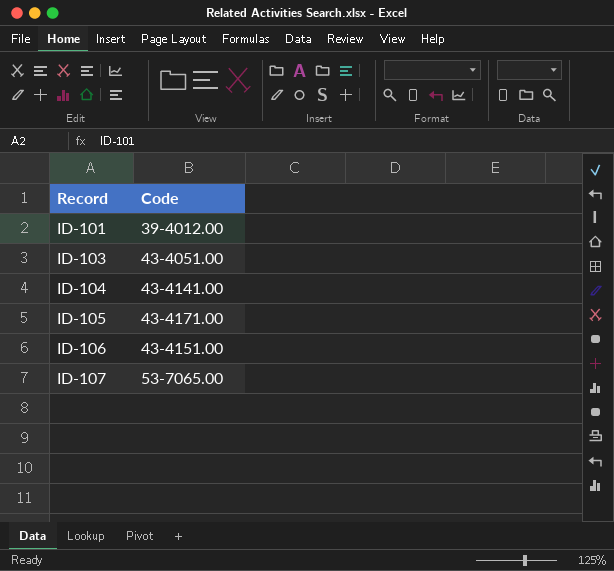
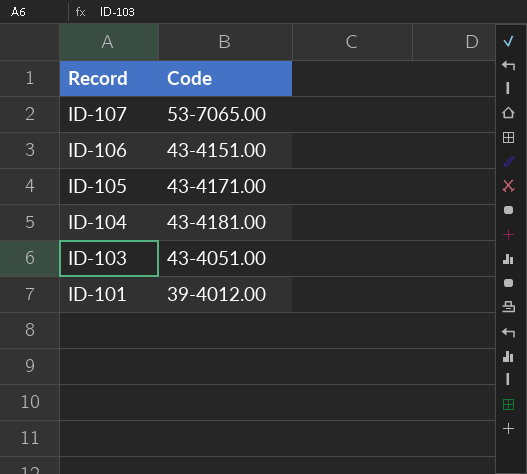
row order: Record ascending -> Record descending
ID-104 | Code: 43-4141.00 -> 43-4181.00

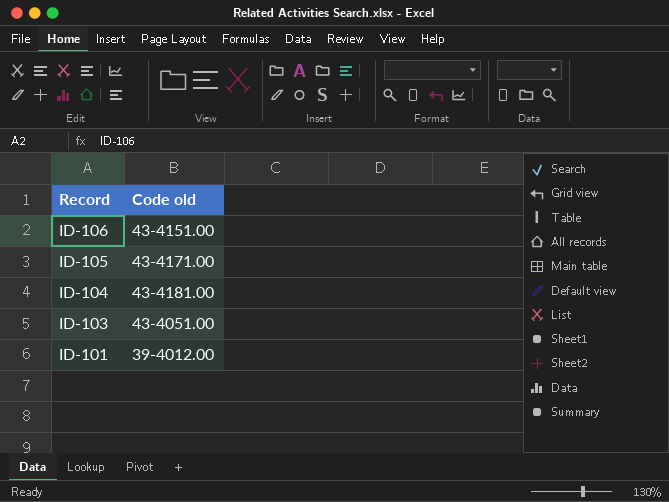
column name: Code -> Code old
row ID-107: 53-7065.00 -> none

